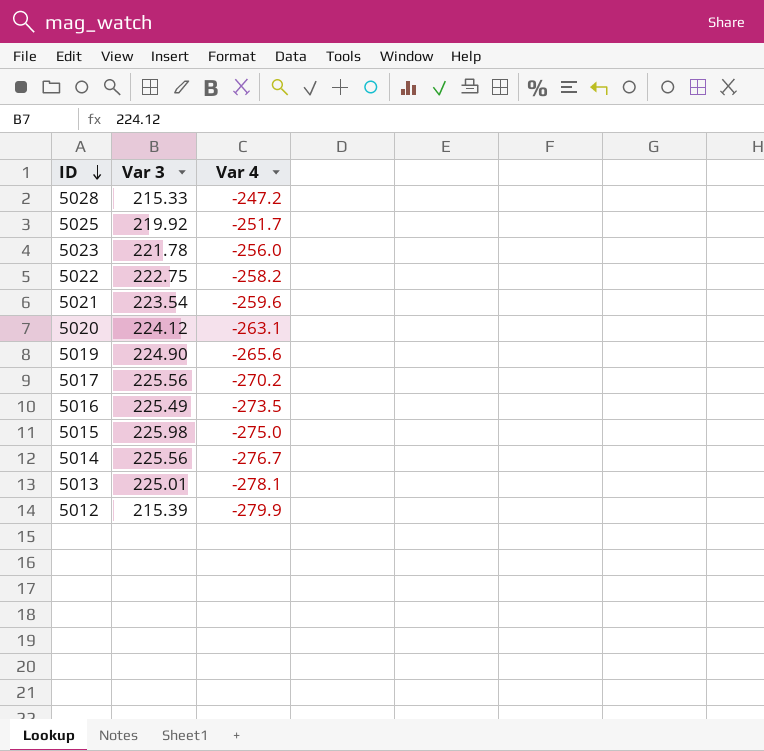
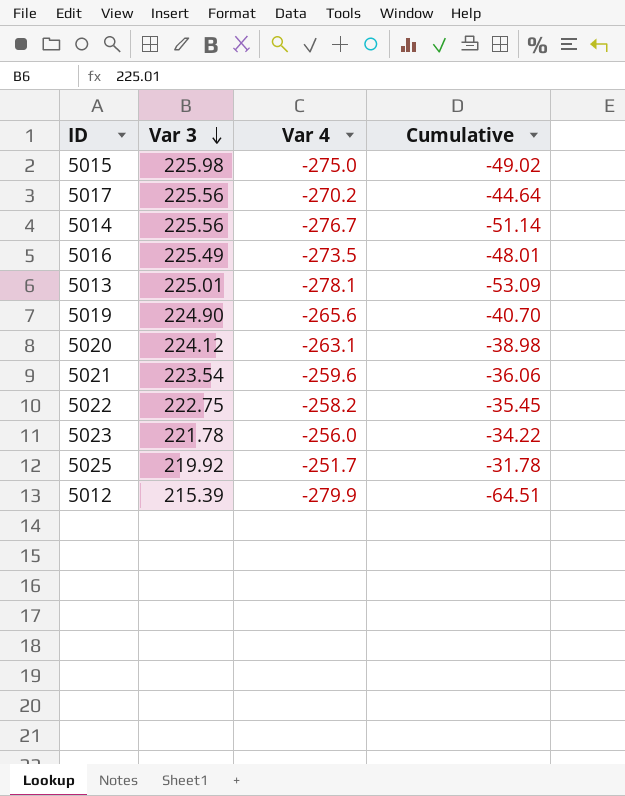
row order: ID descending -> Var 3 descending
column Cumulative | formula: none -> [Var 3] + [Var 4]
row 5028: 215.33 | -247.2 -> none

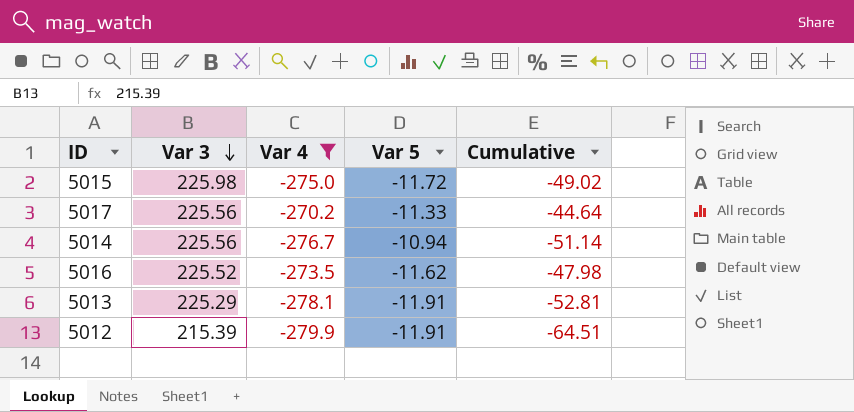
filter: none -> Var 4 <= -270.2
column Var 5 | position: none -> 4
5016 | Var 3: 225.49 -> 225.52
5016 | Cumulative: -48.01 -> -47.98
5013 | Var 3: 225.01 -> 225.29
5013 | Cumulative: -53.09 -> -52.81

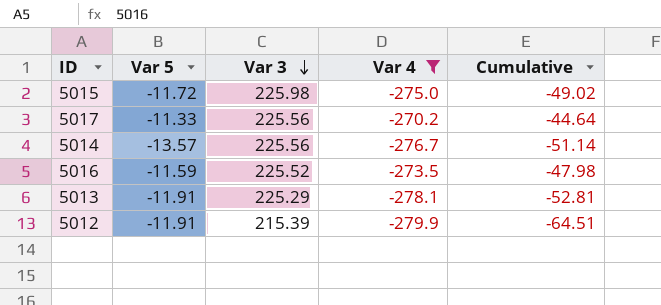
column Var 5 | position: 4 -> 2
5014 | Var 5: -10.94 -> -13.57
5016 | Var 5: -11.62 -> -11.59

